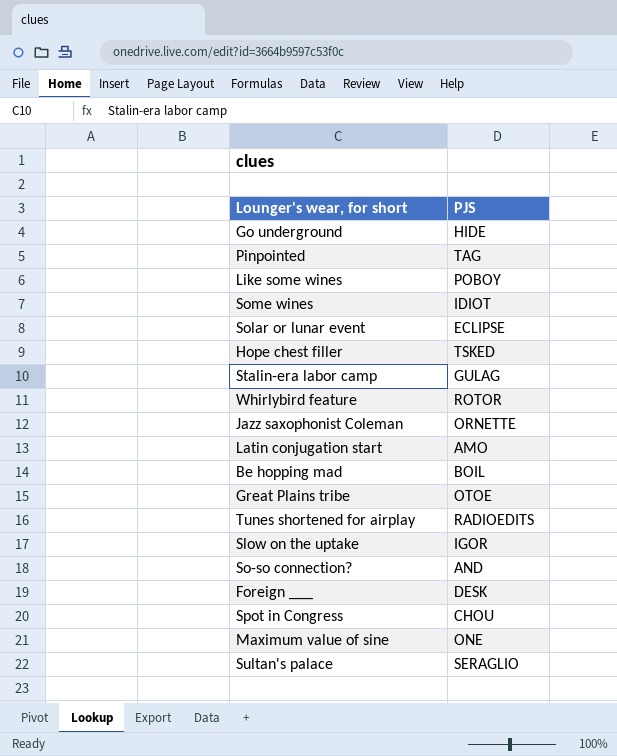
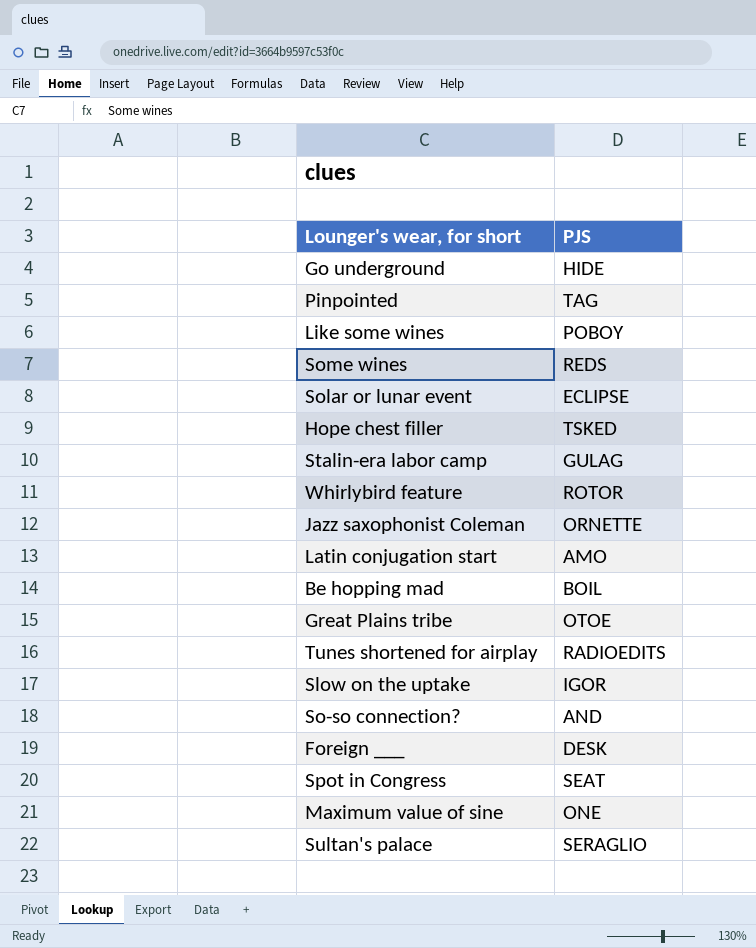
Some wines | PJS: IDIOT -> REDS
Spot in Congress | PJS: CHOU -> SEAT

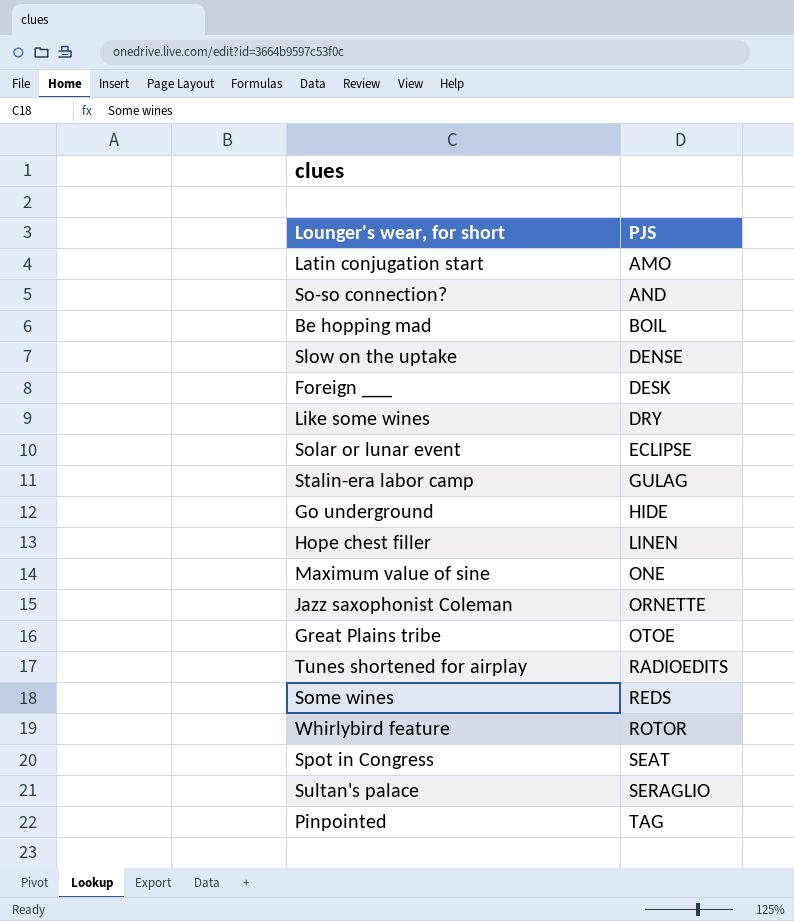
row order: none -> PJS ascending
Slow on the uptake | PJS: IGOR -> DENSE
Like some wines | PJS: POBOY -> DRY
Hope chest filler | PJS: TSKED -> LINEN

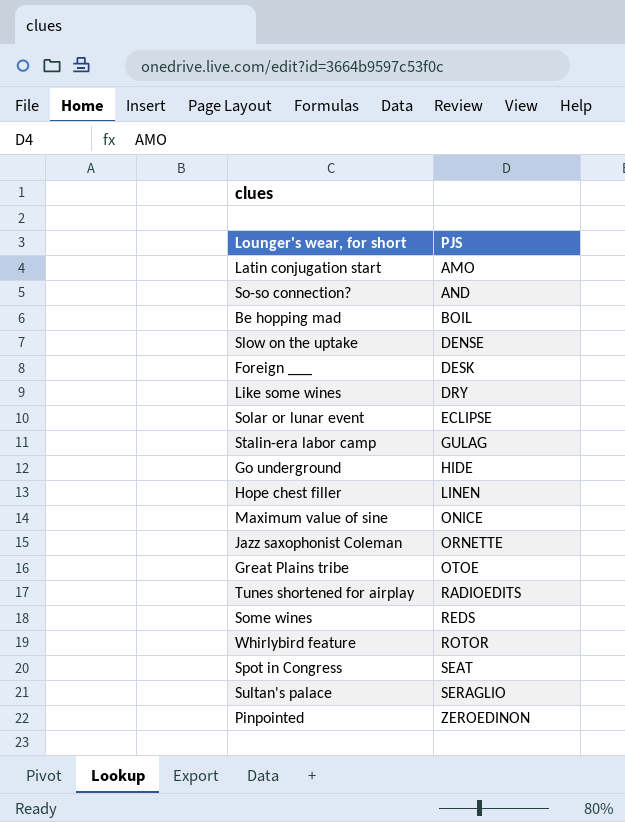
Maximum value of sine | PJS: ONE -> ONICE
Pinpointed | PJS: TAG -> ZEROEDINON

